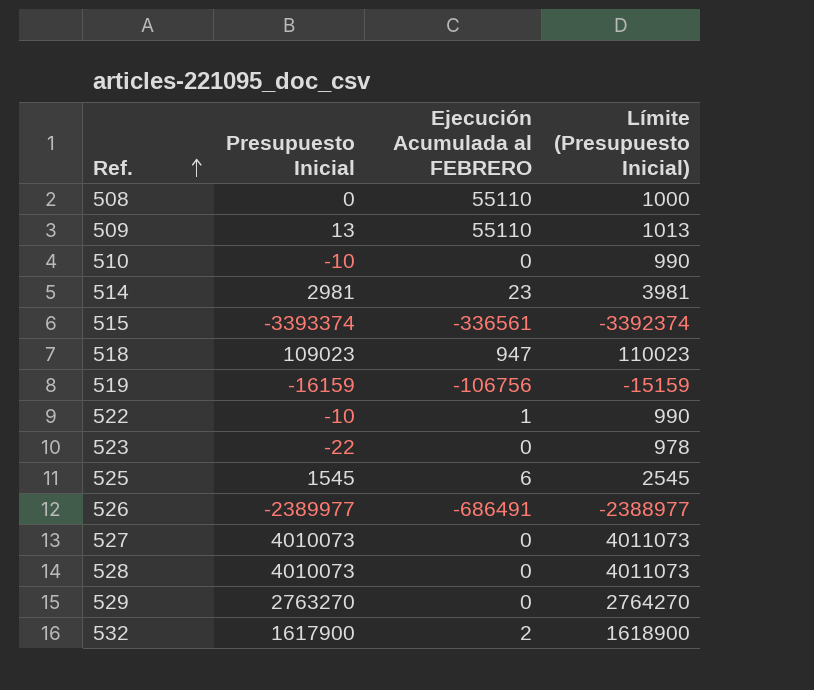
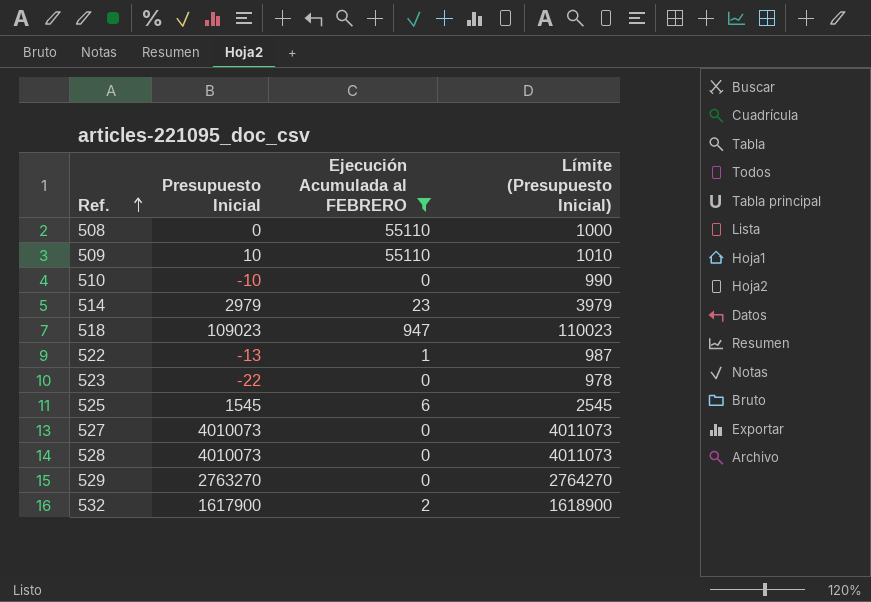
filter: none -> Ejecución Acumulada al FEBRERO >= 0
509 | Presupuesto Inicial: 13 -> 10
509 | Límite (Presupuesto Inicial): 1013 -> 1010
514 | Presupuesto Inicial: 2981 -> 2979
514 | Límite (Presupuesto Inicial): 3981 -> 3979
522 | Presupuesto Inicial: -10 -> -13
522 | Límite (Presupuesto Inicial): 990 -> 987

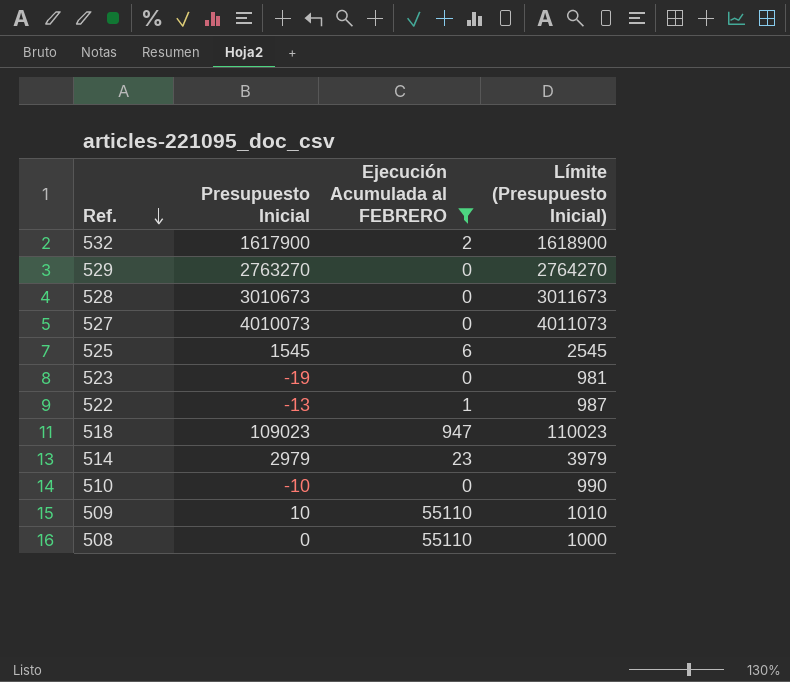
row order: Ref. ascending -> Ref. descending
528 | Presupuesto Inicial: 4010073 -> 3010673
528 | Límite (Presupuesto Inicial): 4011073 -> 3011673
523 | Presupuesto Inicial: -22 -> -19
523 | Límite (Presupuesto Inicial): 978 -> 981

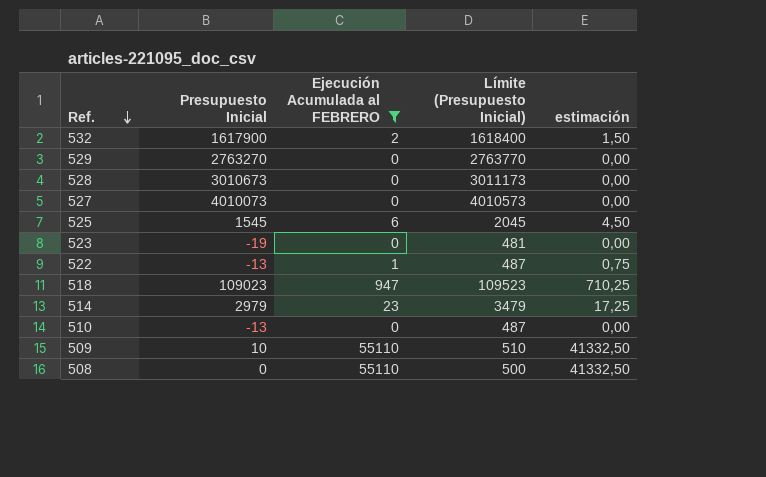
column Límite (Presupuesto Inicial) | formula: [Presupuesto Inicial] + 1000 -> [Presupuesto Inicial] + 500
column estimación | formula: none -> [Ejecución Acumulada al FEBRERO] * 0,75
510 | Presupuesto Inicial: -10 -> -13

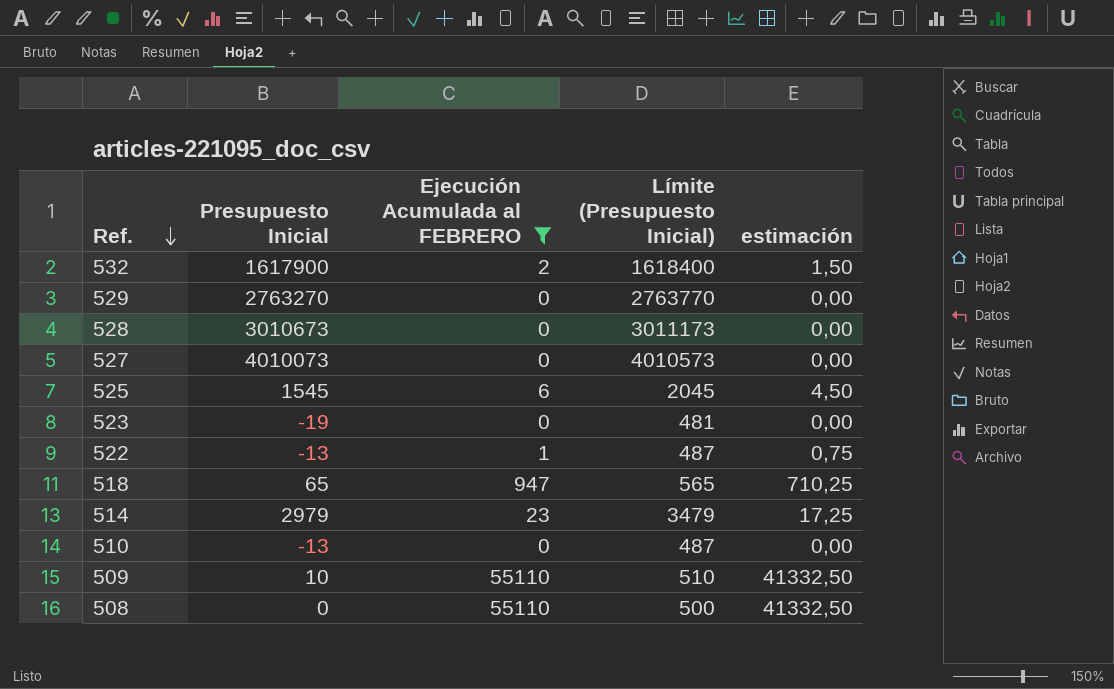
518 | Presupuesto Inicial: 109023 -> 65
518 | Límite (Presupuesto Inicial): 109523 -> 565

